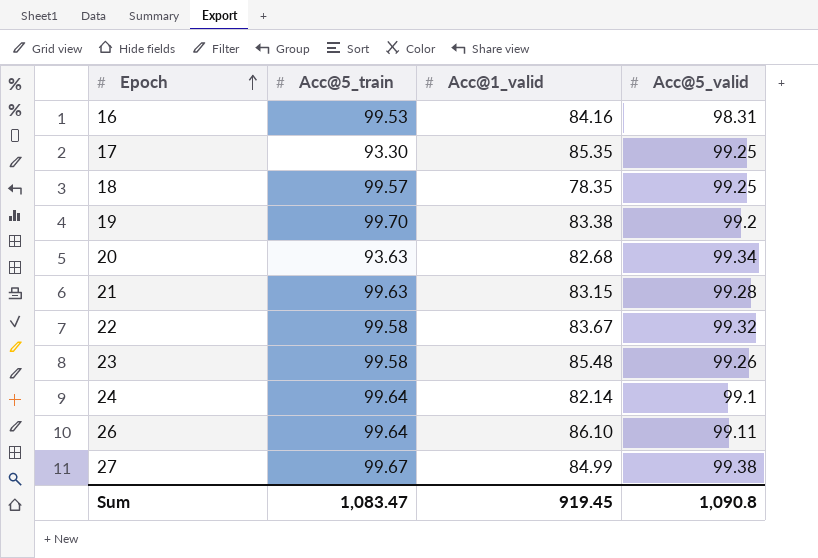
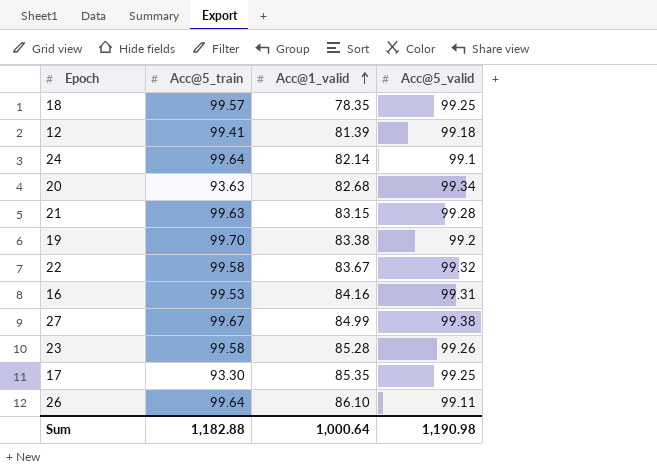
row order: Epoch ascending -> Acc@1_valid ascending
row 12: none -> 99.41 | 81.39 | 99.18
16 | Acc@5_valid: 98.31 -> 99.31
23 | Acc@1_valid: 85.48 -> 85.28
Sum | Acc@5_train: 1,083.47 -> 1,182.88
Sum | Acc@1_valid: 919.45 -> 1,000.64
Sum | Acc@5_valid: 1,090.8 -> 1,190.98

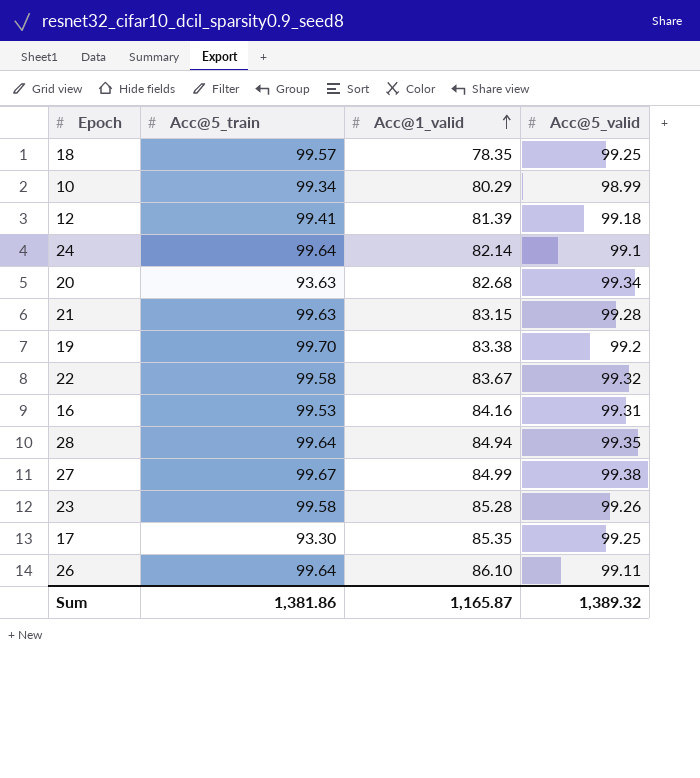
row 10: none -> 99.34 | 80.29 | 98.99
row 28: none -> 99.64 | 84.94 | 99.35
Sum | Acc@5_train: 1,182.88 -> 1,381.86
Sum | Acc@1_valid: 1,000.64 -> 1,165.87
Sum | Acc@5_valid: 1,190.98 -> 1,389.32

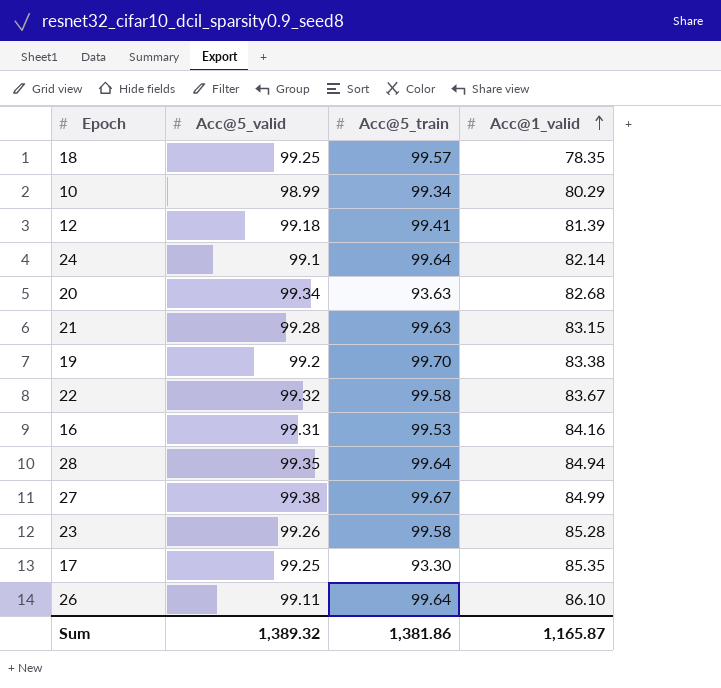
column Acc@5_valid | position: 4 -> 2

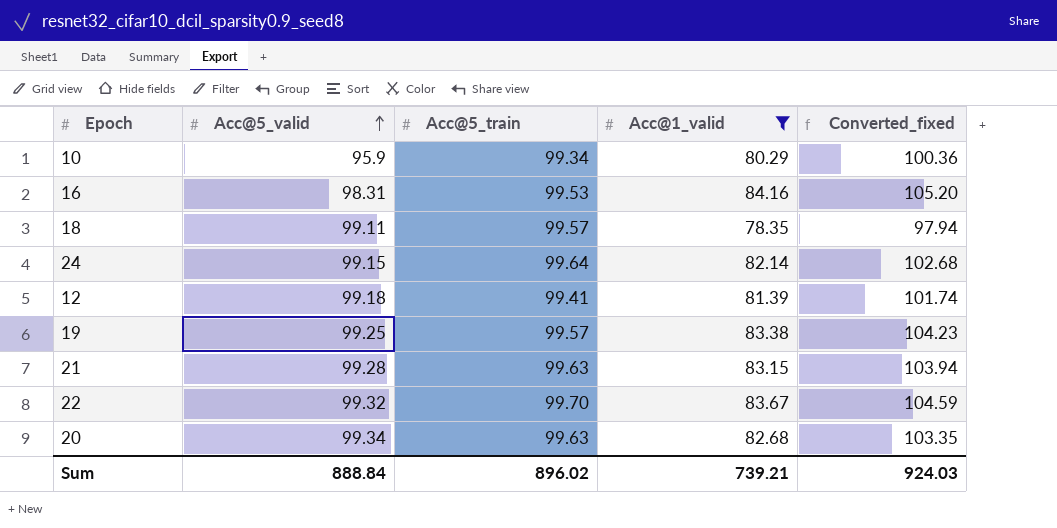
filter: none -> Acc@1_valid <= 84.16
row order: Acc@1_valid ascending -> Acc@5_valid ascending
column Converted_fixed | formula: none -> [Acc@1_valid] * 1.25
10 | Acc@5_valid: 98.99 -> 95.9
16 | Acc@5_valid: 99.31 -> 98.31
18 | Acc@5_valid: 99.25 -> 99.11
24 | Acc@5_valid: 99.1 -> 99.15
19 | Acc@5_valid: 99.2 -> 99.25
19 | Acc@5_train: 99.70 -> 99.57
22 | Acc@5_train: 99.58 -> 99.70
20 | Acc@5_train: 93.63 -> 99.63
Sum | Acc@5_valid: 1,389.32 -> 888.84
Sum | Acc@5_train: 1,381.86 -> 896.02
Sum | Acc@1_valid: 1,165.87 -> 739.21

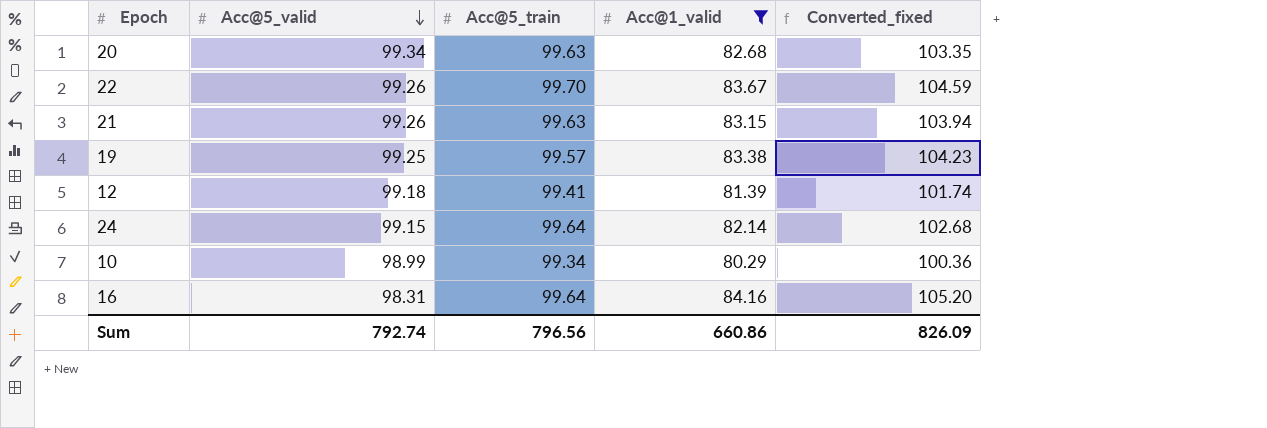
row order: Acc@5_valid ascending -> Acc@5_valid descending
row 18: 99.11 | 99.57 | 78.35 | 97.94 -> none
22 | Acc@5_valid: 99.32 -> 99.26
21 | Acc@5_valid: 99.28 -> 99.26
10 | Acc@5_valid: 95.9 -> 98.99
16 | Acc@5_train: 99.53 -> 99.64
Sum | Acc@5_valid: 888.84 -> 792.74
Sum | Acc@5_train: 896.02 -> 796.56
Sum | Acc@1_valid: 739.21 -> 660.86
Sum | Converted_fixed: 924.03 -> 826.09

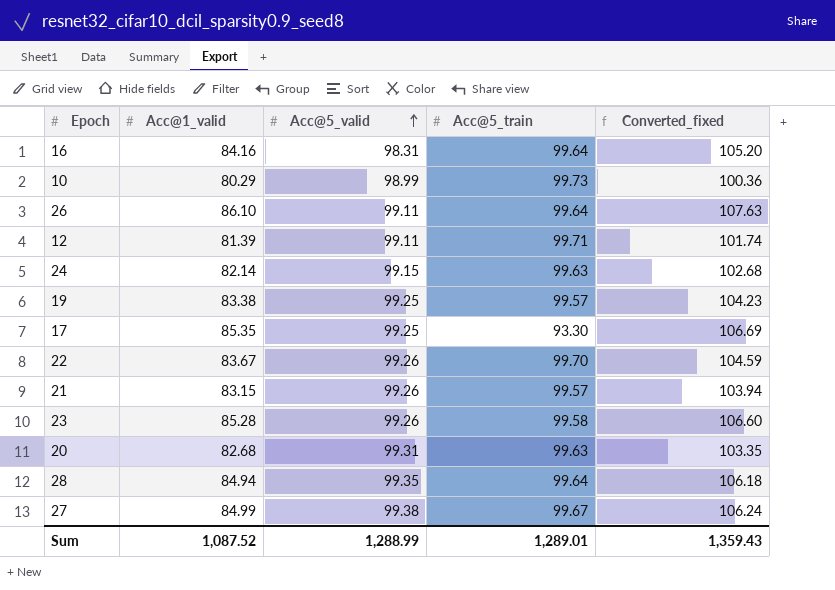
filter: Acc@1_valid <= 84.16 -> none
row order: Acc@5_valid descending -> Acc@5_valid ascending
column Acc@1_valid | position: 4 -> 2
10 | Acc@5_train: 99.34 -> 99.73
12 | Acc@5_valid: 99.18 -> 99.11
12 | Acc@5_train: 99.41 -> 99.71
24 | Acc@5_train: 99.64 -> 99.63
21 | Acc@5_train: 99.63 -> 99.57
20 | Acc@5_valid: 99.34 -> 99.31
Sum | Acc@1_valid: 660.86 -> 1,087.52
Sum | Acc@5_valid: 792.74 -> 1,288.99
Sum | Acc@5_train: 796.56 -> 1,289.01
Sum | Converted_fixed: 826.09 -> 1,359.43

